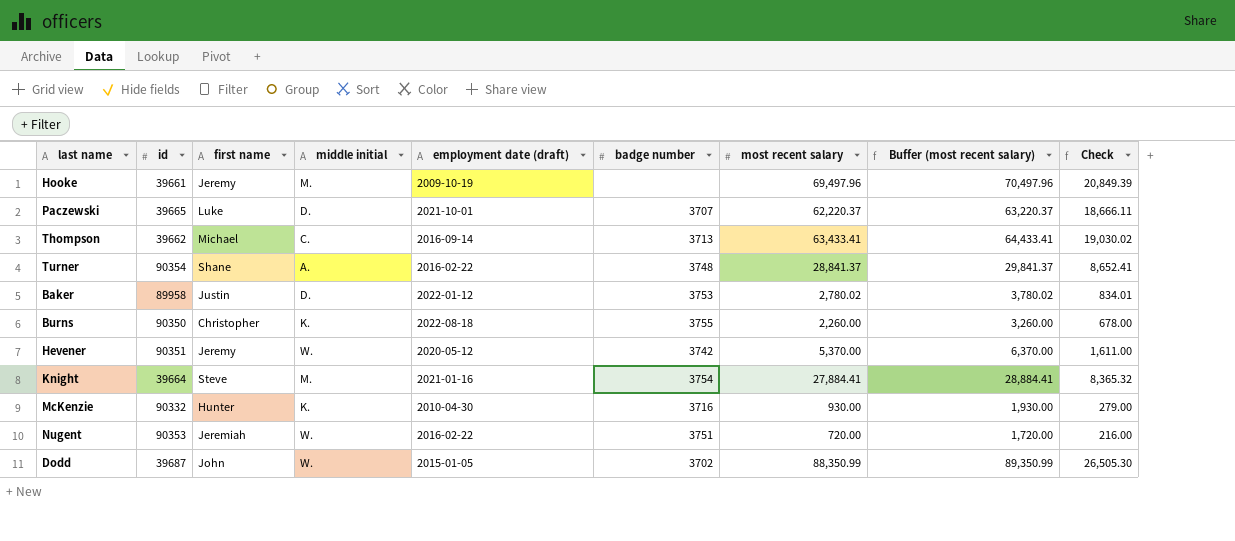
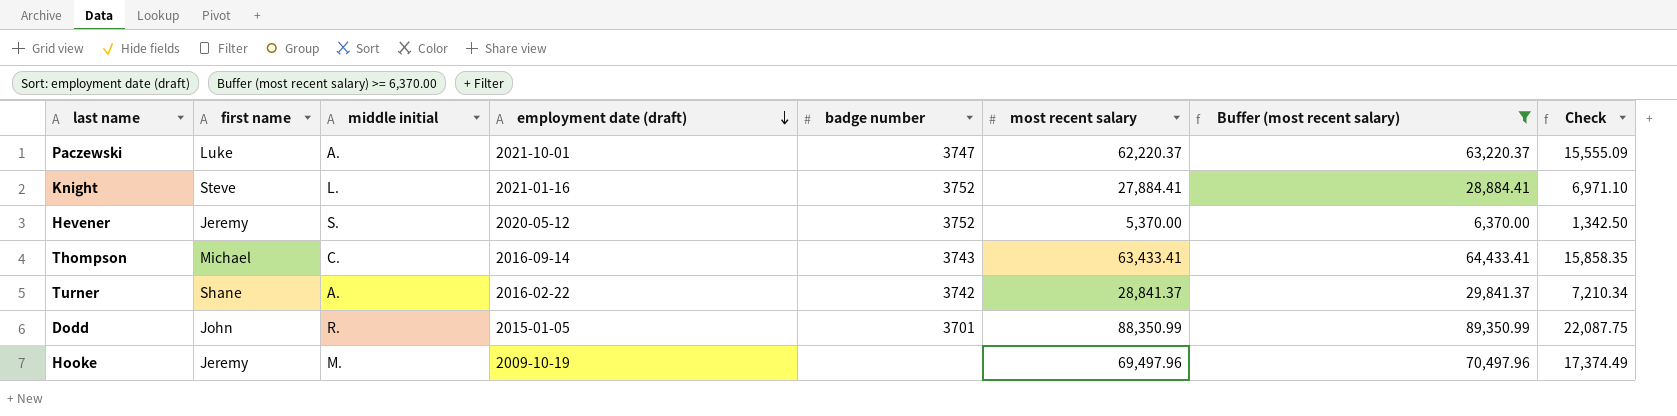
filter: none -> Buffer (most recent salary) >= 6,370.00
row order: none -> employment date (draft) descending
column id | position: 2 -> none
column Check | formula: [most recent salary] * 0.3 -> [most recent salary] * 0.25
Paczewski | middle initial: D. -> A.
Paczewski | badge number: 3707 -> 3747
Knight | middle initial: M. -> L.
Knight | badge number: 3754 -> 3752
Hevener | middle initial: W. -> S.
Hevener | badge number: 3742 -> 3752
Thompson | badge number: 3713 -> 3743
Turner | badge number: 3748 -> 3742
Dodd | middle initial: W. -> R.
Dodd | badge number: 3702 -> 3701

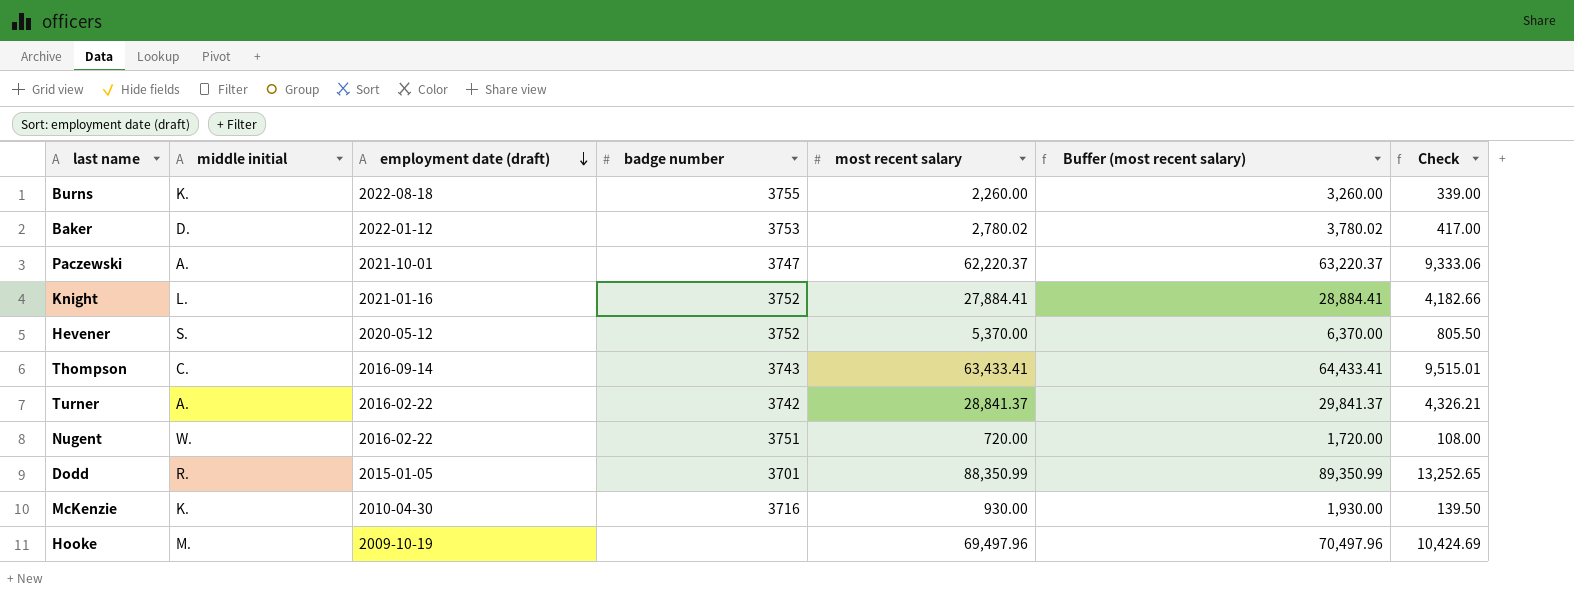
filter: Buffer (most recent salary) >= 6,370.00 -> none
column first name | position: 2 -> none
column Check | formula: [most recent salary] * 0.25 -> [most recent salary] * 0.15

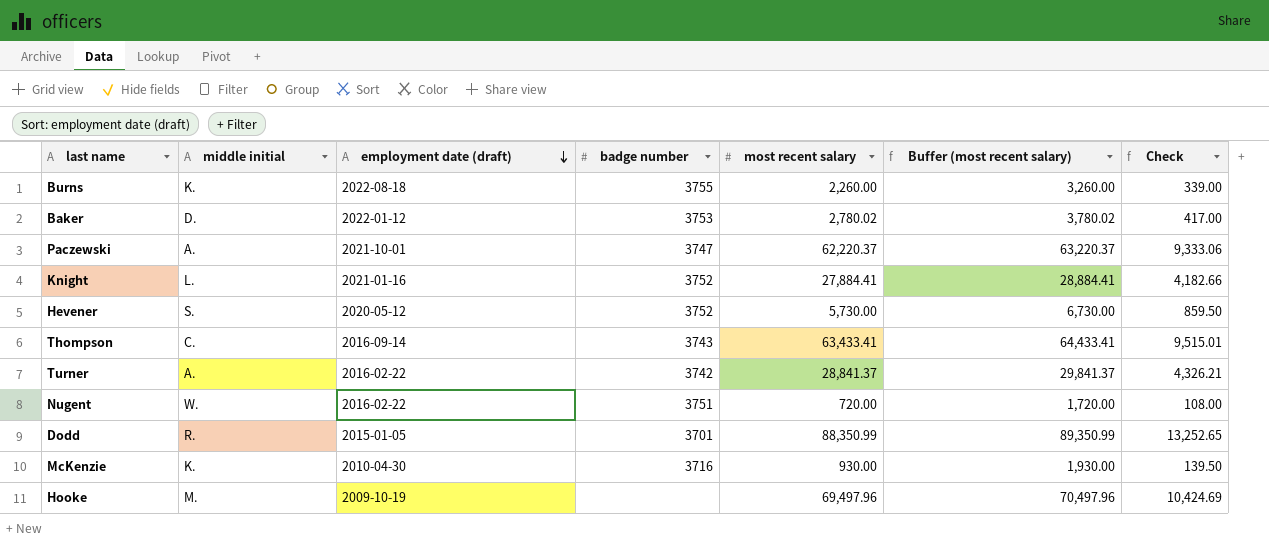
Hevener | most recent salary: 5,370.00 -> 5,730.00
Hevener | Buffer (most recent salary): 6,370.00 -> 6,730.00
Hevener | Check: 805.50 -> 859.50

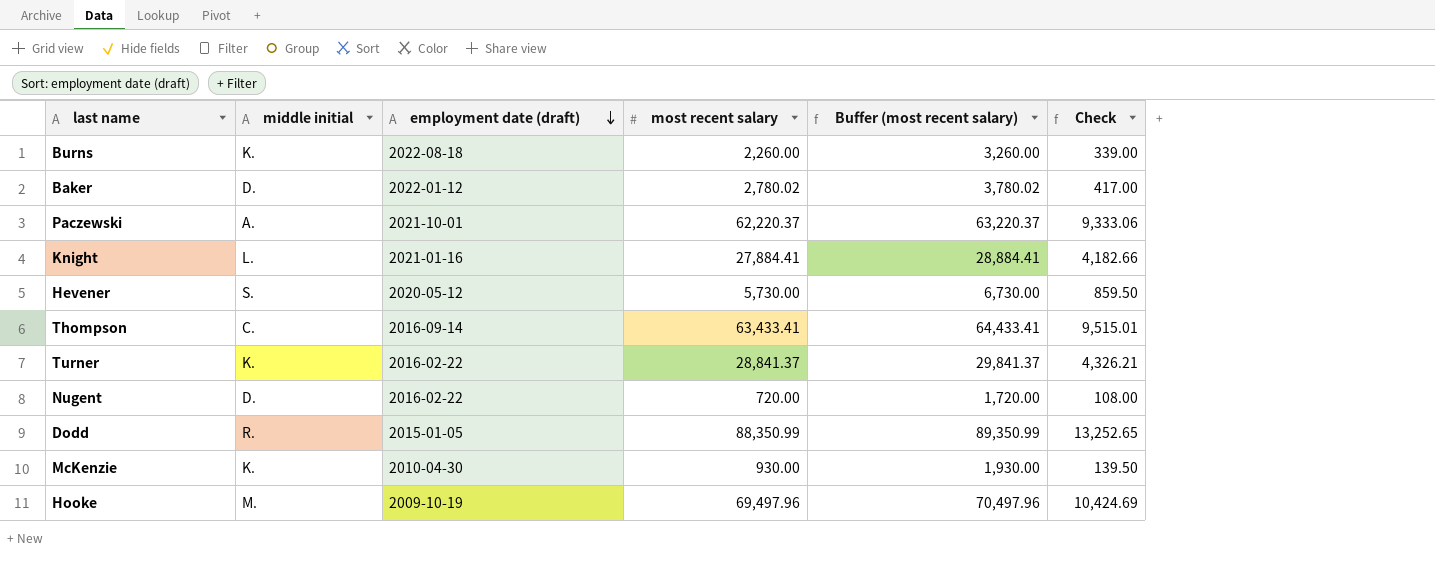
column badge number | position: 4 -> none
Turner | middle initial: A. -> K.
Nugent | middle initial: W. -> D.

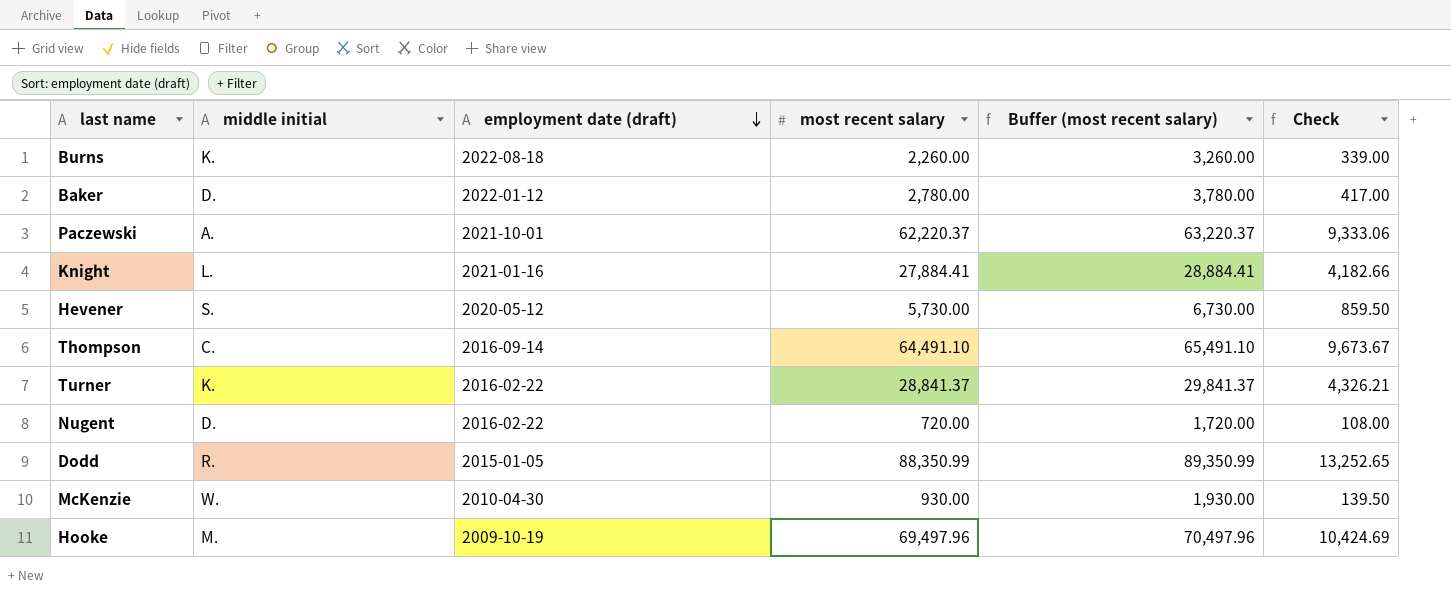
Baker | most recent salary: 2,780.02 -> 2,780.00
Baker | Buffer (most recent salary): 3,780.02 -> 3,780.00
Thompson | most recent salary: 63,433.41 -> 64,491.10
Thompson | Buffer (most recent salary): 64,433.41 -> 65,491.10
Thompson | Check: 9,515.01 -> 9,673.67
McKenzie | middle initial: K. -> W.

